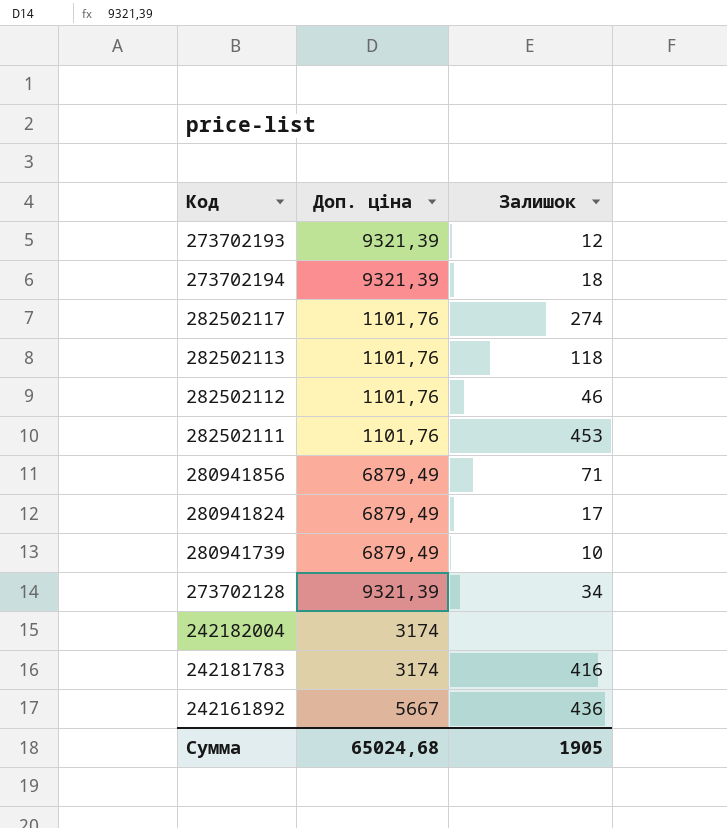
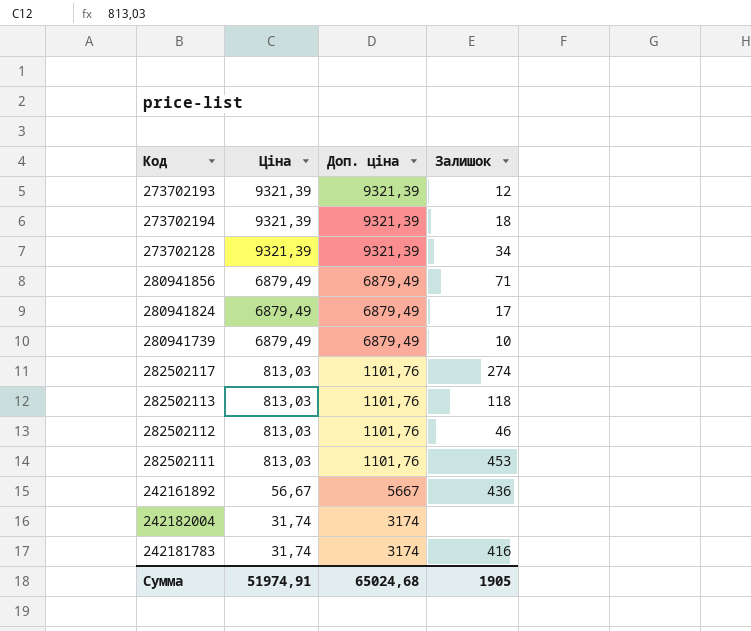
row order: none -> Ціна descending
column Ціна | position: none -> 2

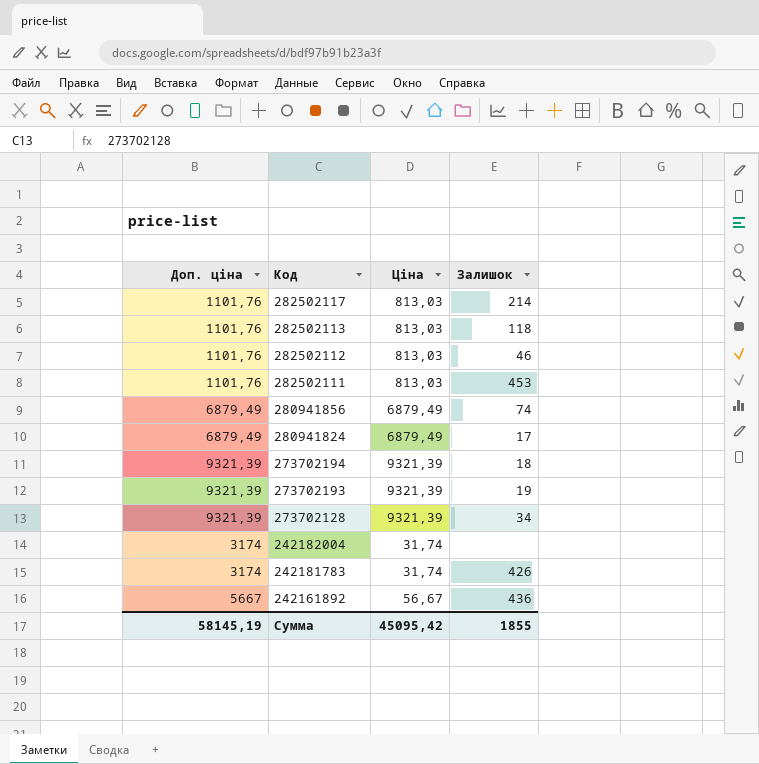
row order: Ціна descending -> Код descending
column Доп. ціна | position: 3 -> 1
row 280941739: 6879,49 | 6879,49 | 10 -> none
282502117 | Залишок: 274 -> 214
280941856 | Залишок: 71 -> 74
273702193 | Залишок: 12 -> 19
242181783 | Залишок: 416 -> 426
Сумма | Доп. ціна: 65024,68 -> 58145,19
Сумма | Ціна: 51974,91 -> 45095,42
Сумма | Залишок: 1905 -> 1855

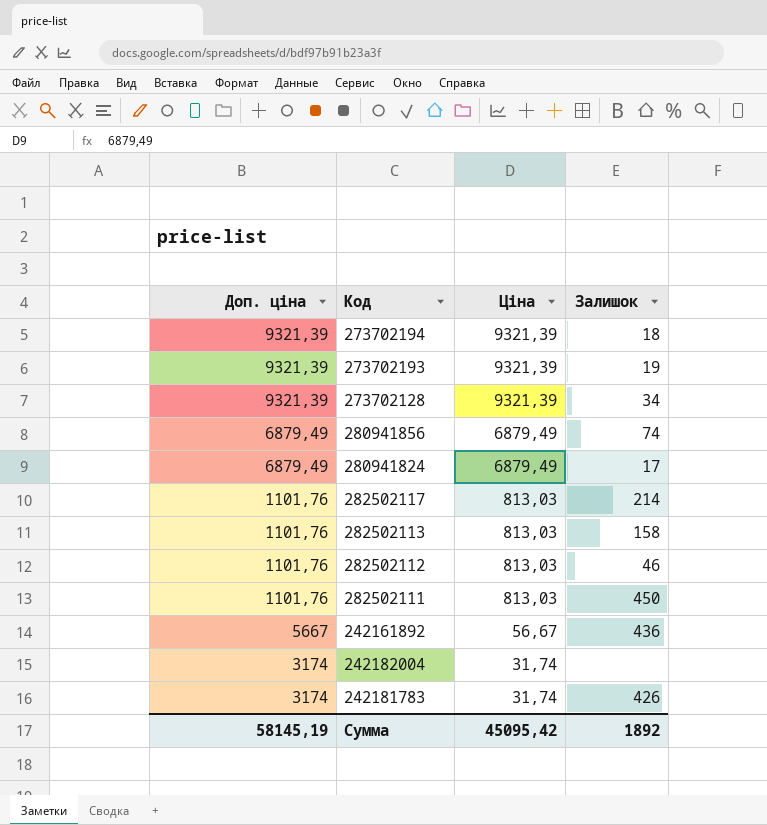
row order: Код descending -> Ціна descending
282502113 | Залишок: 118 -> 158
282502111 | Залишок: 453 -> 450
Сумма | Залишок: 1855 -> 1892

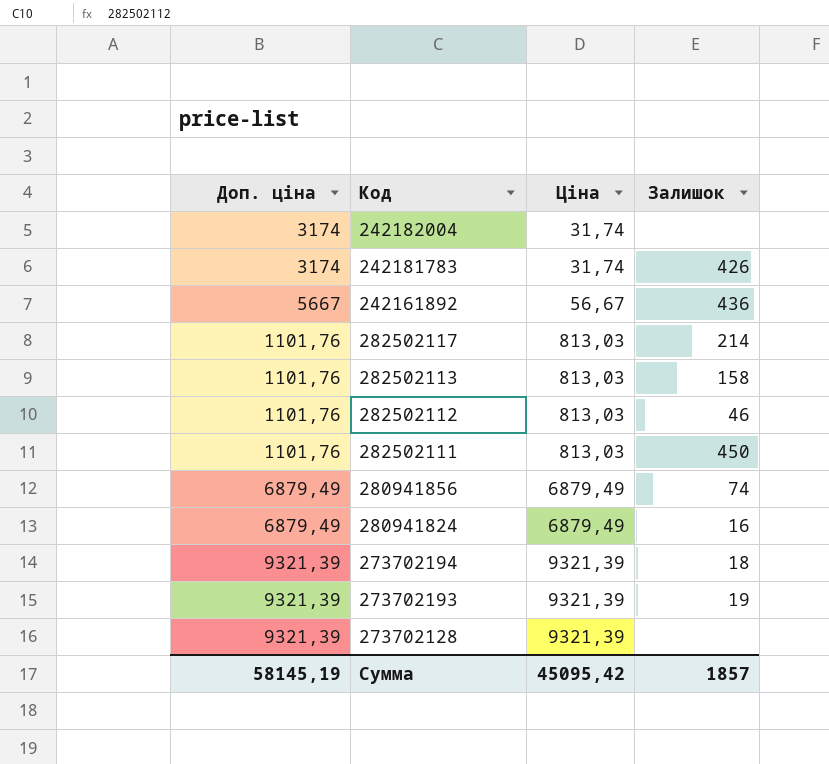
row order: Ціна descending -> Ціна ascending
280941824 | Залишок: 17 -> 16
273702128 | Залишок: 34 -> none
Сумма | Залишок: 1892 -> 1857

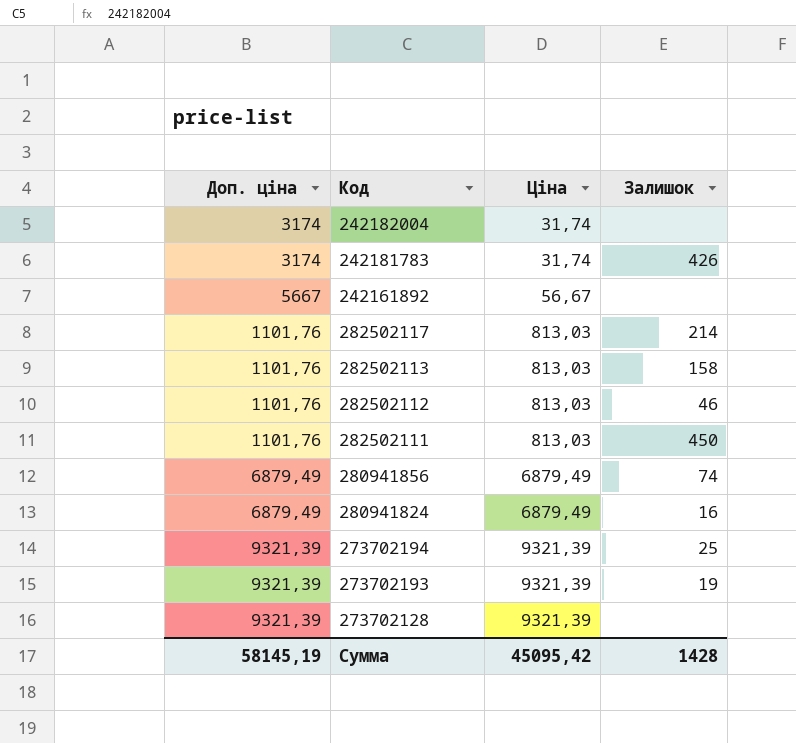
242161892 | Залишок: 436 -> none
273702194 | Залишок: 18 -> 25
Сумма | Залишок: 1857 -> 1428

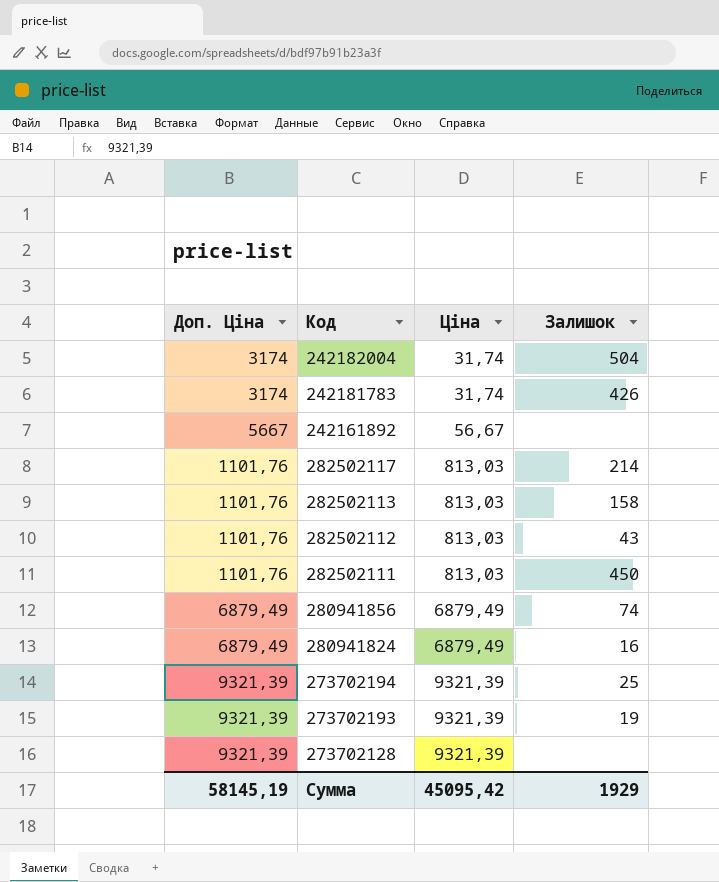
column name: Доп. ціна -> Доп. Ціна
242182004 | Залишок: none -> 504
282502112 | Залишок: 46 -> 43
Сумма | Залишок: 1428 -> 1929

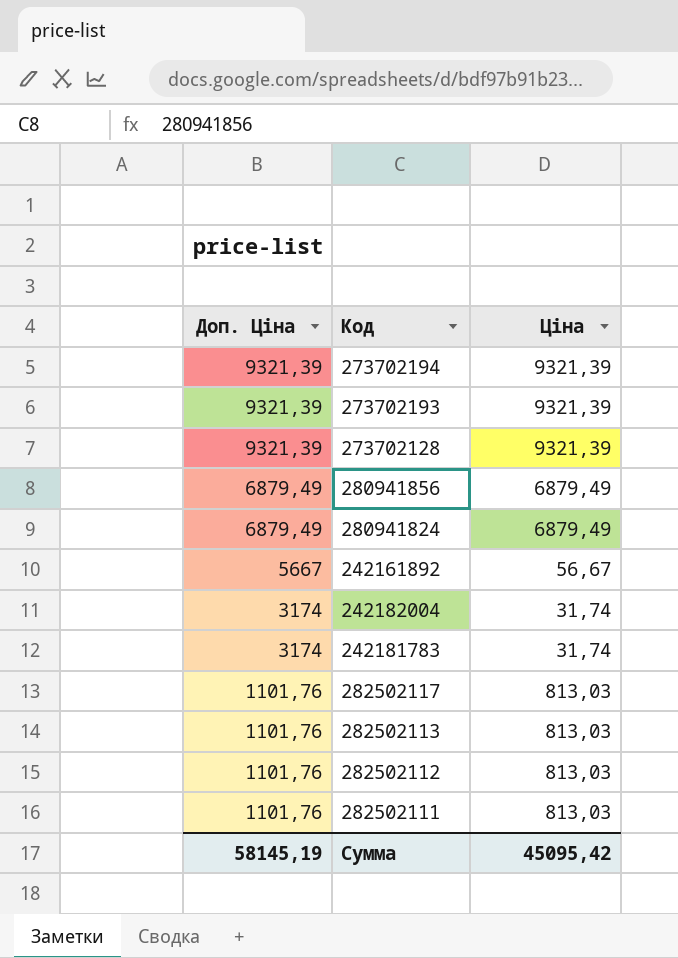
row order: Ціна ascending -> Доп. Ціна descending
column Залишок | position: 4 -> none

